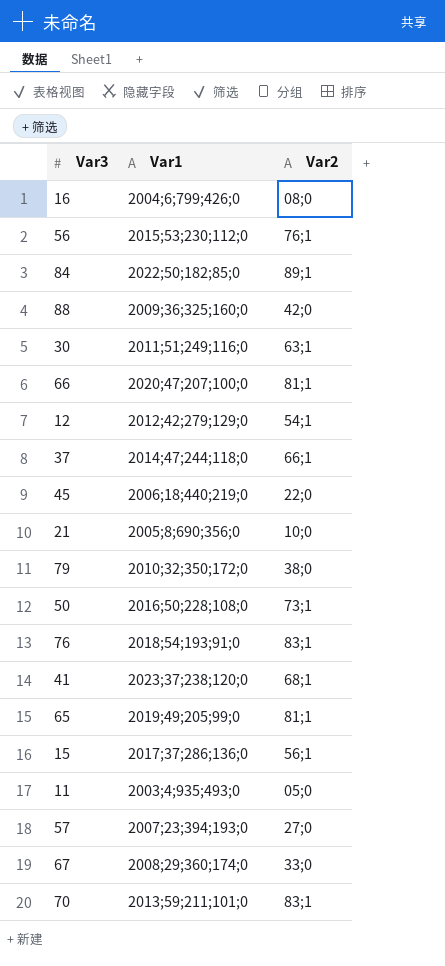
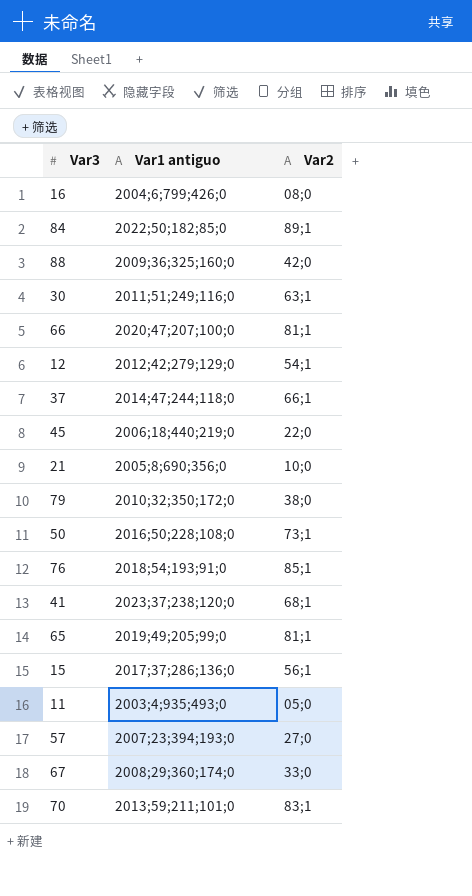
column name: Var1 -> Var1 antiguo
row 56: 2015;53;230;112;0 | 76;1 -> none
76 | Var2: 83;1 -> 85;1

